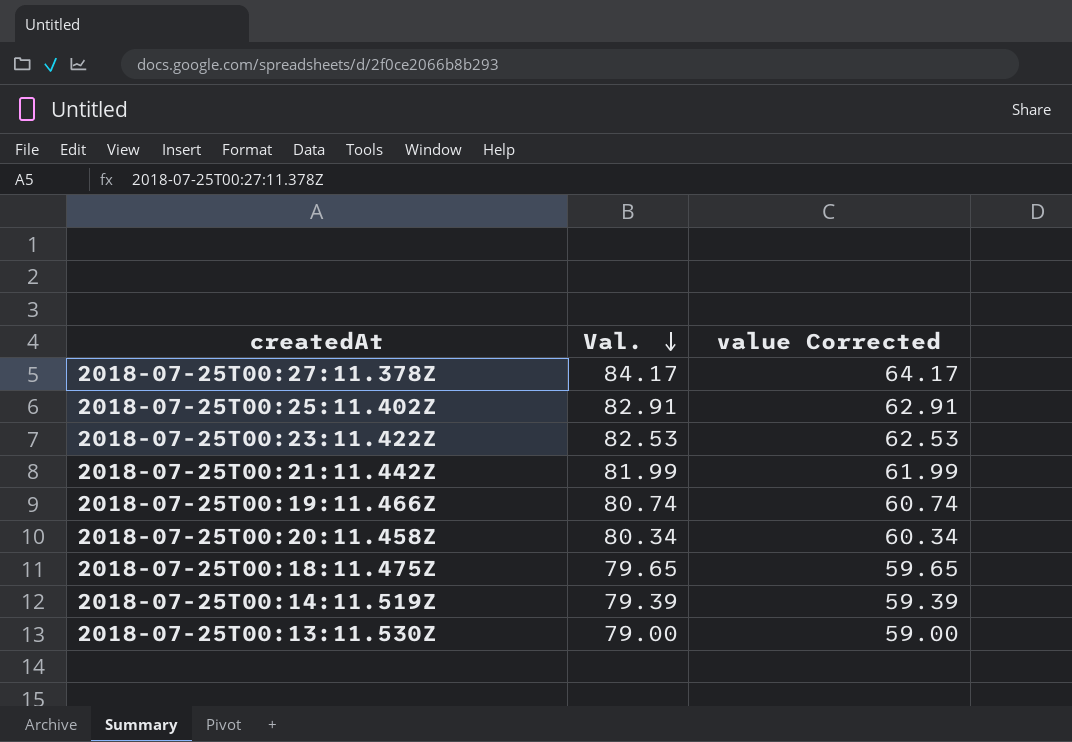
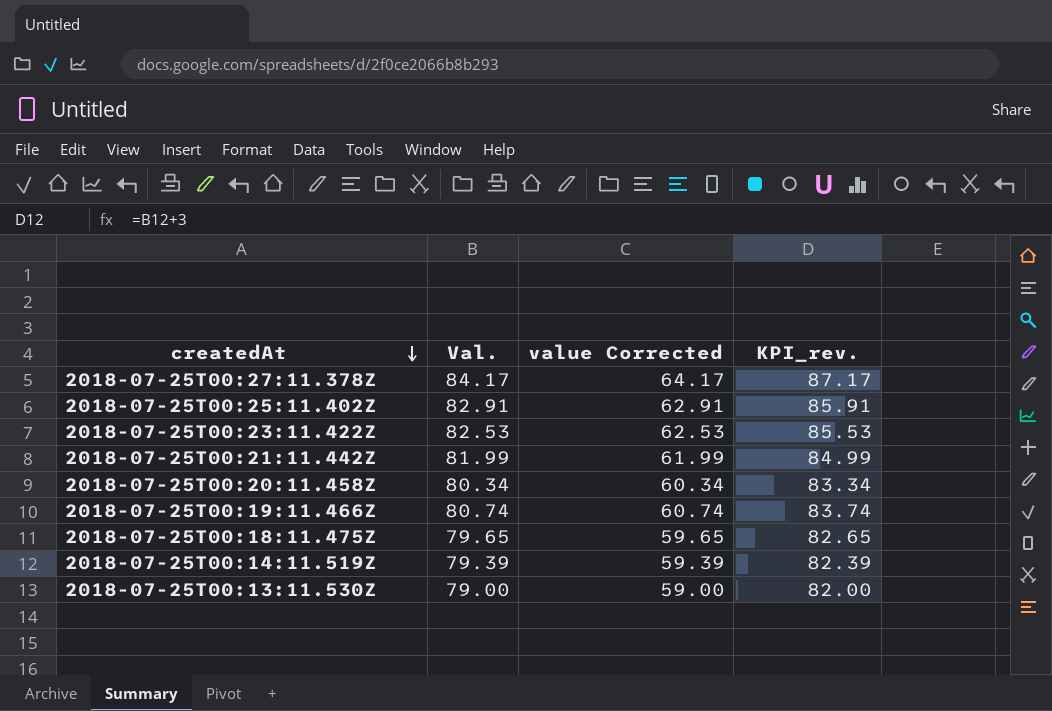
row order: Val. descending -> createdAt descending
column KPI_rev. | formula: none -> [Val.] + 3

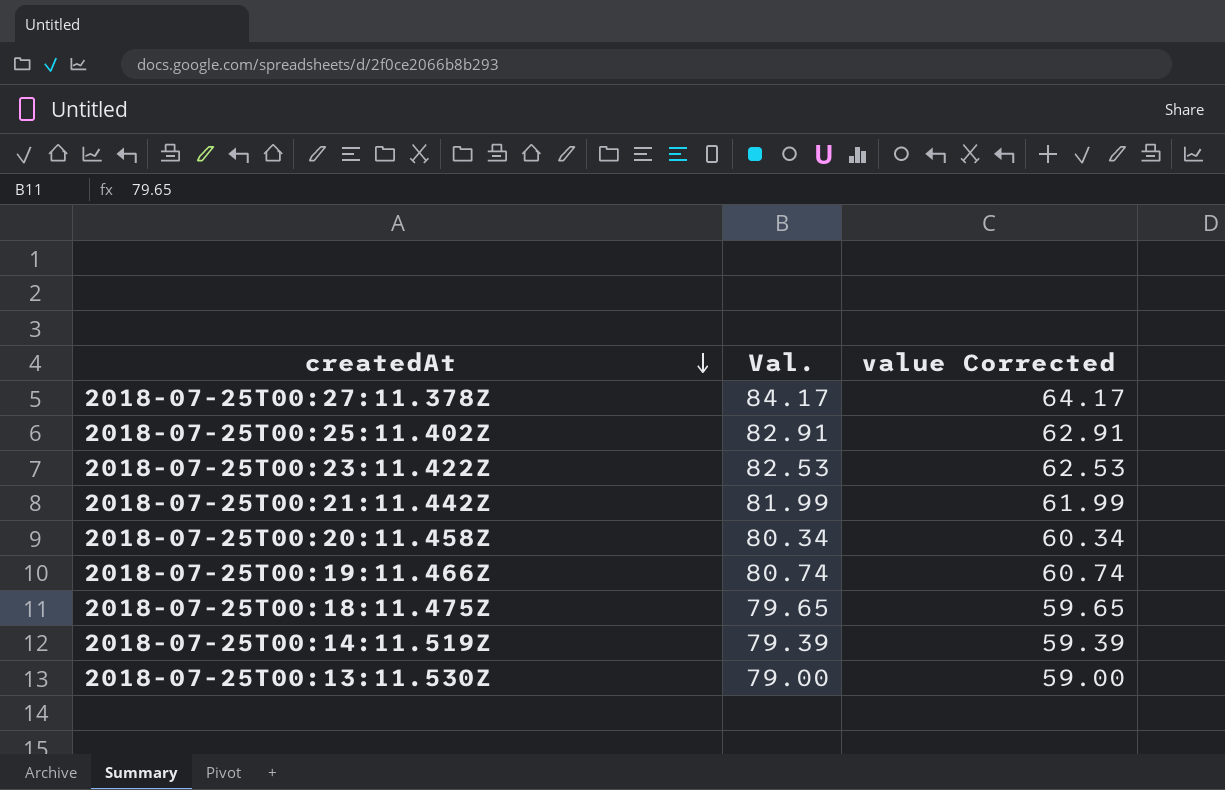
column KPI_rev. | formula: [Val.] + 3 -> none

